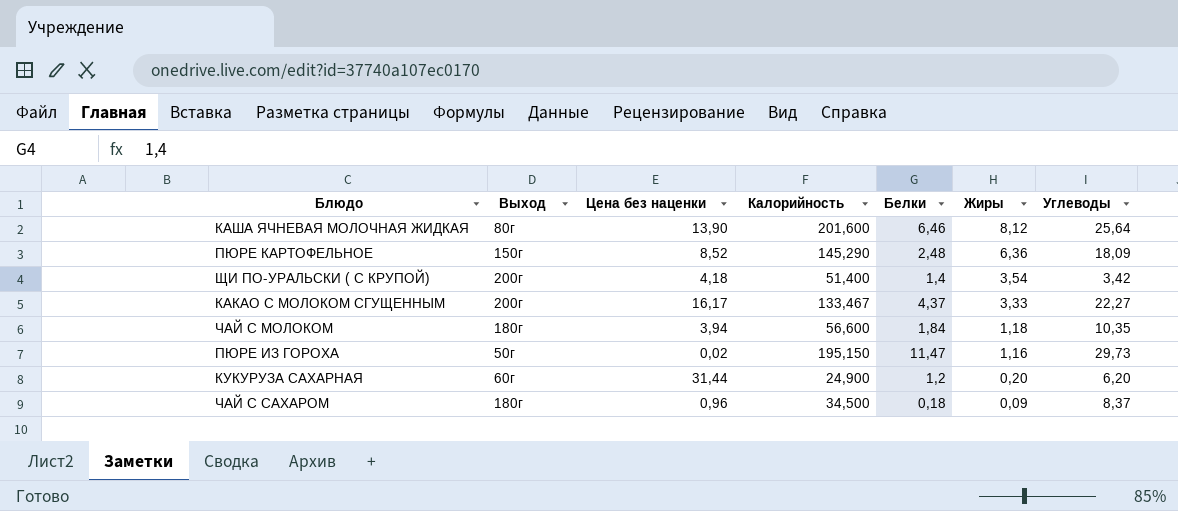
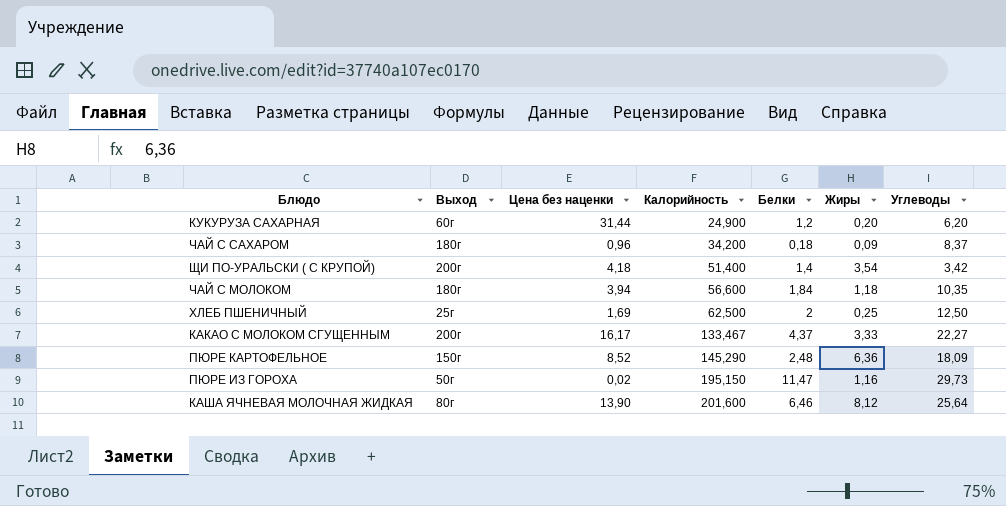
row order: Жиры descending -> Калорийность ascending
ЧАЙ С САХАРОМ | Калорийность: 34,500 -> 34,200
row ХЛЕБ ПШЕНИЧНЫЙ: none -> 25г | 1,69 | 62,500 | 2 | 0,25 | 12,50

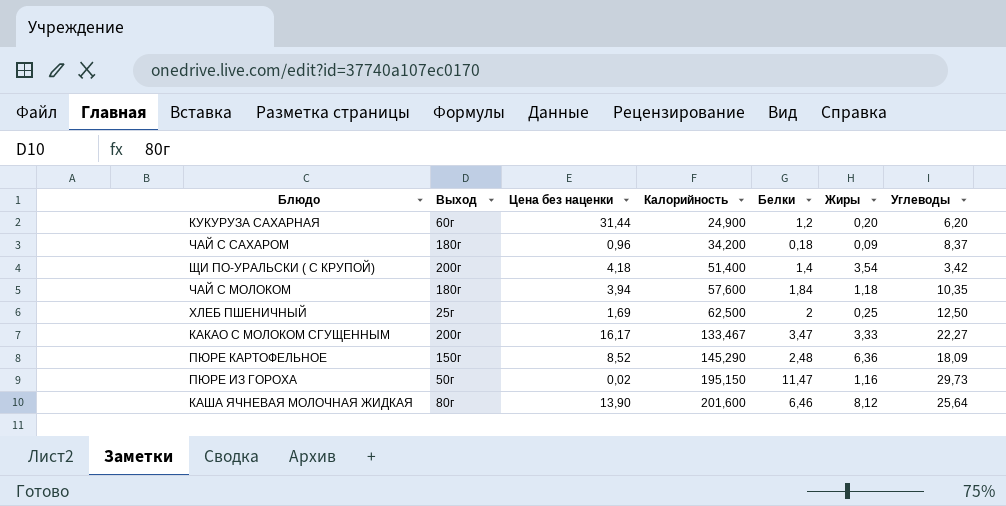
ЧАЙ С МОЛОКОМ | Калорийность: 56,600 -> 57,600
КАКАО С МОЛОКОМ СГУЩЕННЫМ | Белки: 4,37 -> 3,47

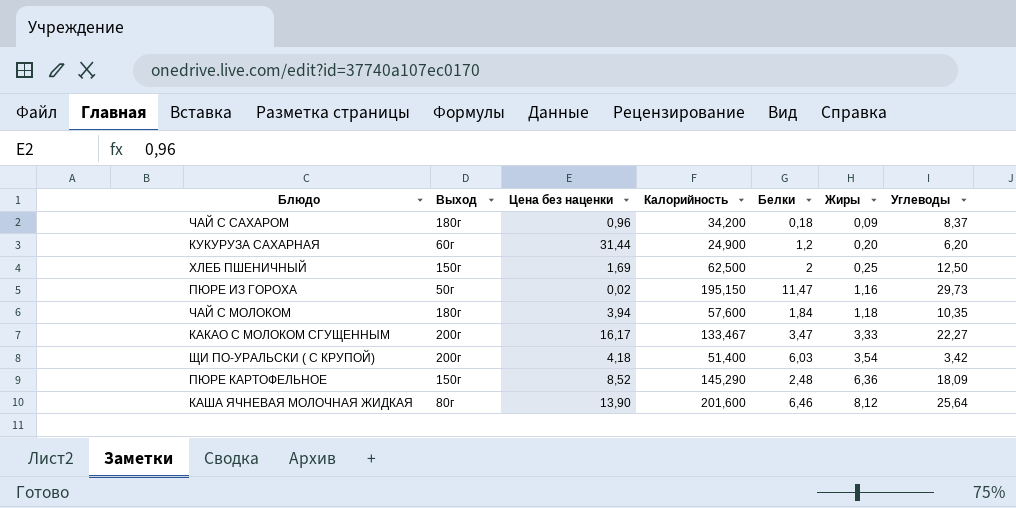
row order: Калорийность ascending -> Жиры ascending
ХЛЕБ ПШЕНИЧНЫЙ | Выход: 25г -> 150г
ЩИ ПО-УРАЛЬСКИ ( С КРУПОЙ) | Белки: 1,4 -> 6,03

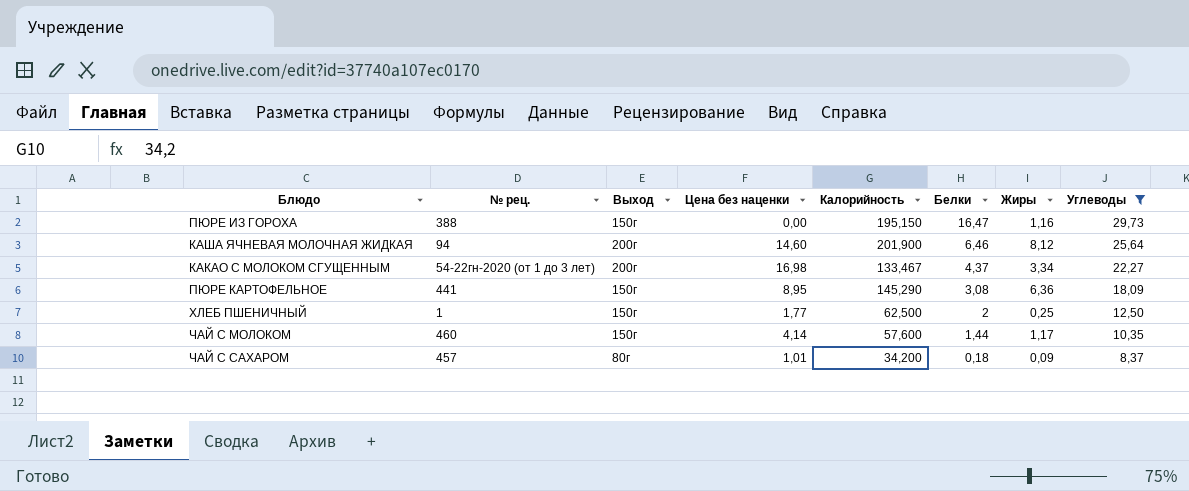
filter: none -> Углеводы >= 8,37
row order: Жиры ascending -> Белки descending
column № рец. | position: none -> 2
ПЮРЕ ИЗ ГОРОХА | Выход: 50г -> 150г
ПЮРЕ ИЗ ГОРОХА | Цена без наценки: 0,02 -> 0,00
ПЮРЕ ИЗ ГОРОХА | Белки: 11,47 -> 16,47
КАША ЯЧНЕВАЯ МОЛОЧНАЯ ЖИДКАЯ | Выход: 80г -> 200г
КАША ЯЧНЕВАЯ МОЛОЧНАЯ ЖИДКАЯ | Цена без наценки: 13,90 -> 14,60
КАША ЯЧНЕВАЯ МОЛОЧНАЯ ЖИДКАЯ | Калорийность: 201,600 -> 201,900
КАКАО С МОЛОКОМ СГУЩЕННЫМ | Цена без наценки: 16,17 -> 16,98
КАКАО С МОЛОКОМ СГУЩЕННЫМ | Белки: 3,47 -> 4,37
КАКАО С МОЛОКОМ СГУЩЕННЫМ | Жиры: 3,33 -> 3,34
ПЮРЕ КАРТОФЕЛЬНОЕ | Цена без наценки: 8,52 -> 8,95
ПЮРЕ КАРТОФЕЛЬНОЕ | Белки: 2,48 -> 3,08
ХЛЕБ ПШЕНИЧНЫЙ | Цена без наценки: 1,69 -> 1,77
ЧАЙ С МОЛОКОМ | Выход: 180г -> 150г
ЧАЙ С МОЛОКОМ | Цена без наценки: 3,94 -> 4,14
ЧАЙ С МОЛОКОМ | Белки: 1,84 -> 1,44
ЧАЙ С МОЛОКОМ | Жиры: 1,18 -> 1,17
ЧАЙ С САХАРОМ | Выход: 180г -> 80г
ЧАЙ С САХАРОМ | Цена без наценки: 0,96 -> 1,01

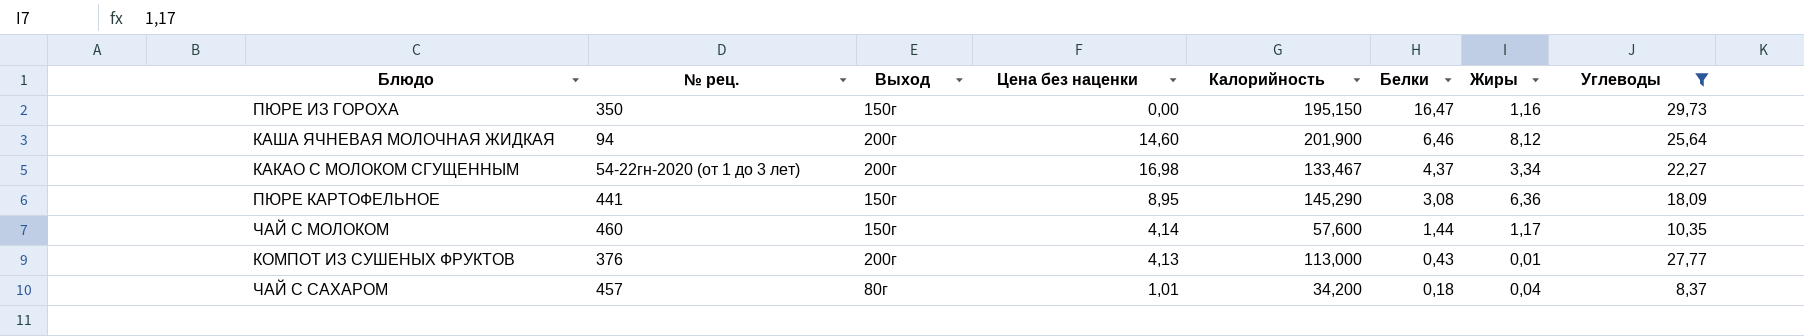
row ХЛЕБ ПШЕНИЧНЫЙ: 1 | 150г | 1,77 | 62,500 | 2 | 0,25 | 12,50 -> none
ПЮРЕ ИЗ ГОРОХА | № рец.: 388 -> 350
row КОМПОТ ИЗ СУШЕНЫХ ФРУКТОВ: none -> 376 | 200г | 4,13 | 113,000 | 0,43 | 0,01 | 27,77
ЧАЙ С САХАРОМ | Жиры: 0,09 -> 0,04

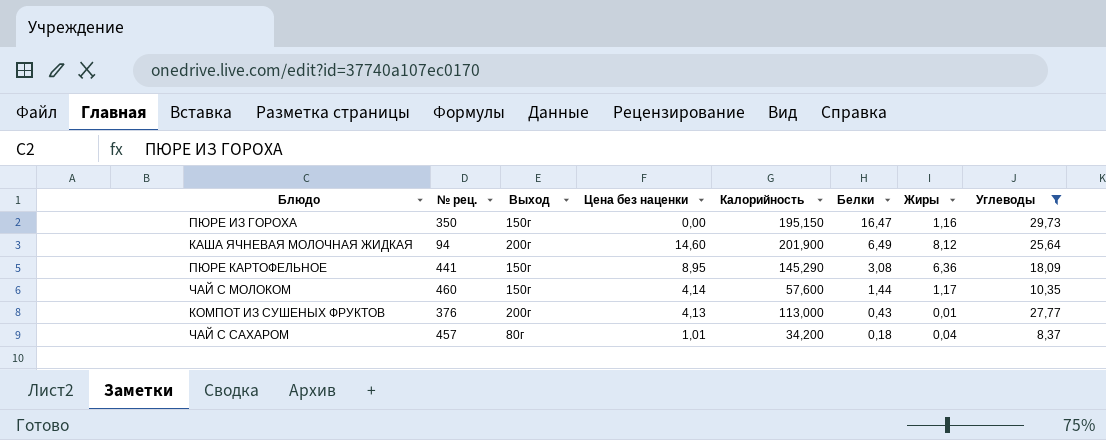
row КАКАО С МОЛОКОМ СГУЩЕННЫМ: 54-22гн-2020 (от 1 до 3 лет) | 200г | 16,98 | 133,467 | 4,37 | 3,34 | 22,27 -> none
КАША ЯЧНЕВАЯ МОЛОЧНАЯ ЖИДКАЯ | Белки: 6,46 -> 6,49

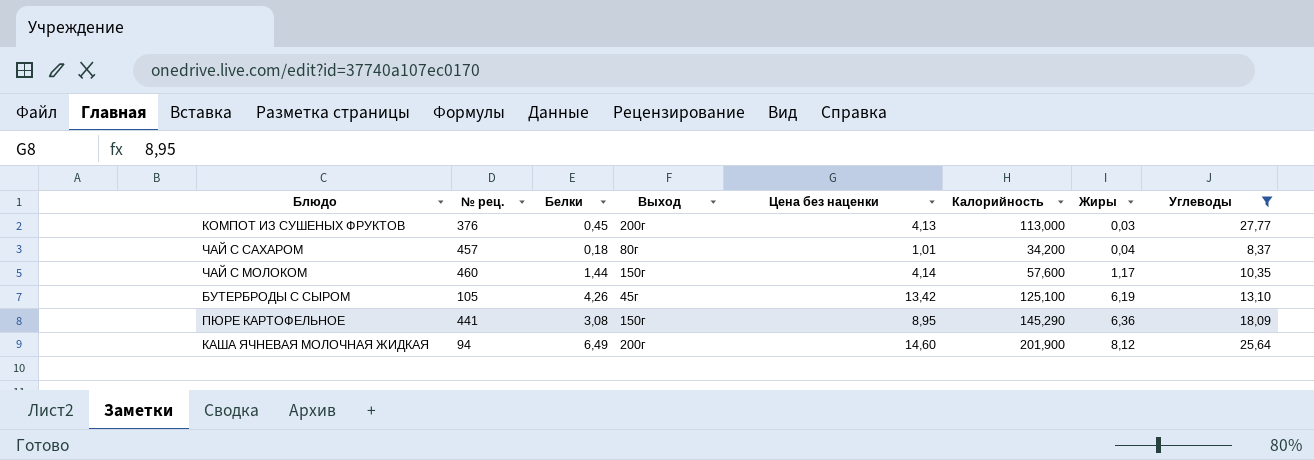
row order: Белки descending -> Жиры ascending
column Белки | position: 6 -> 3
row ПЮРЕ ИЗ ГОРОХА: 350 | 150г | 0,00 | 195,150 | 16,47 | 1,16 | 29,73 -> none
КОМПОТ ИЗ СУШЕНЫХ ФРУКТОВ | Белки: 0,43 -> 0,45
КОМПОТ ИЗ СУШЕНЫХ ФРУКТОВ | Жиры: 0,01 -> 0,03
row БУТЕРБРОДЫ С СЫРОМ: none -> 105 | 4,26 | 45г | 13,42 | 125,100 | 6,19 | 13,10

